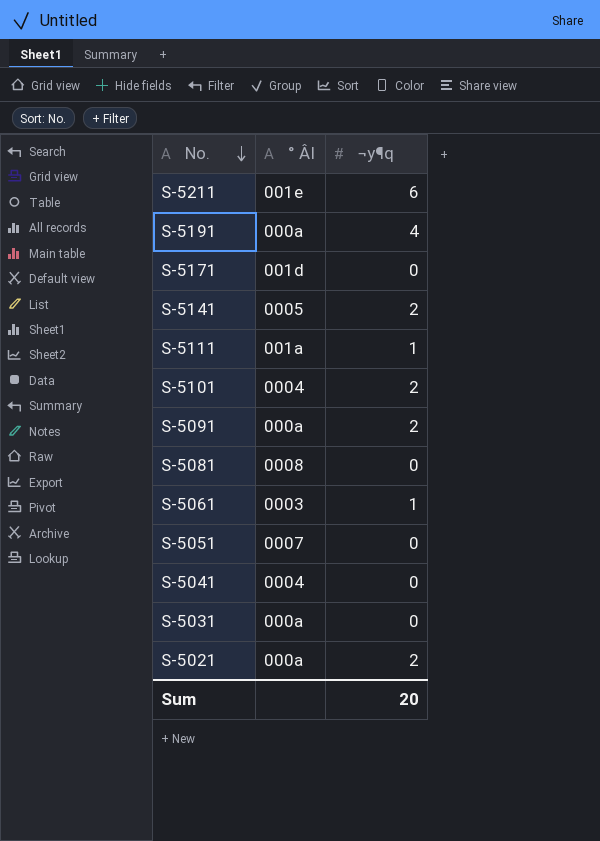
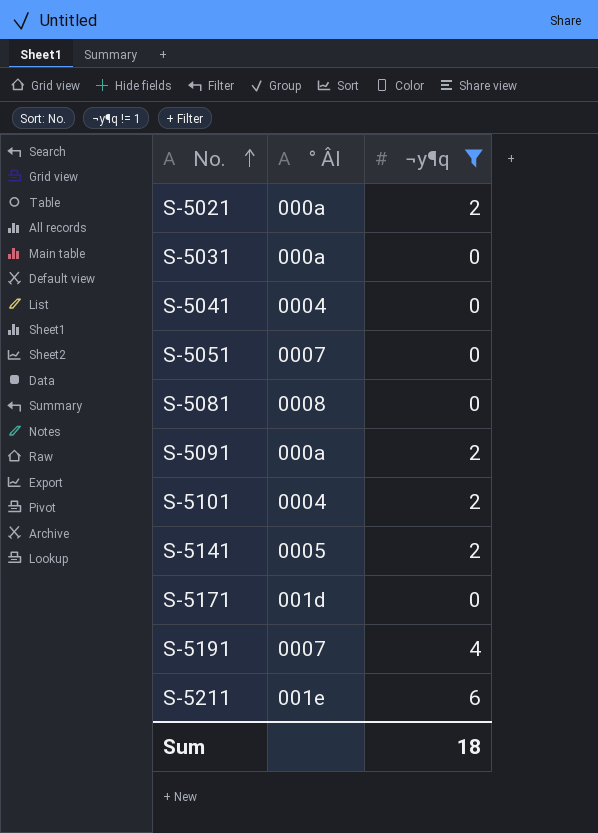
filter: none -> ¬y¶q != 1
row order: No. descending -> No. ascending
S-5191 | ° ÂI: 000a -> 0007
Sum | ¬y¶q: 20 -> 18

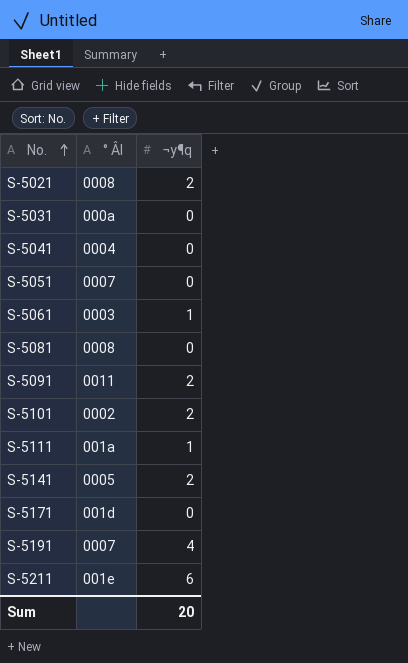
filter: ¬y¶q != 1 -> none
S-5021 | ° ÂI: 000a -> 0008
S-5091 | ° ÂI: 000a -> 0011
S-5101 | ° ÂI: 0004 -> 0002
Sum | ¬y¶q: 18 -> 20

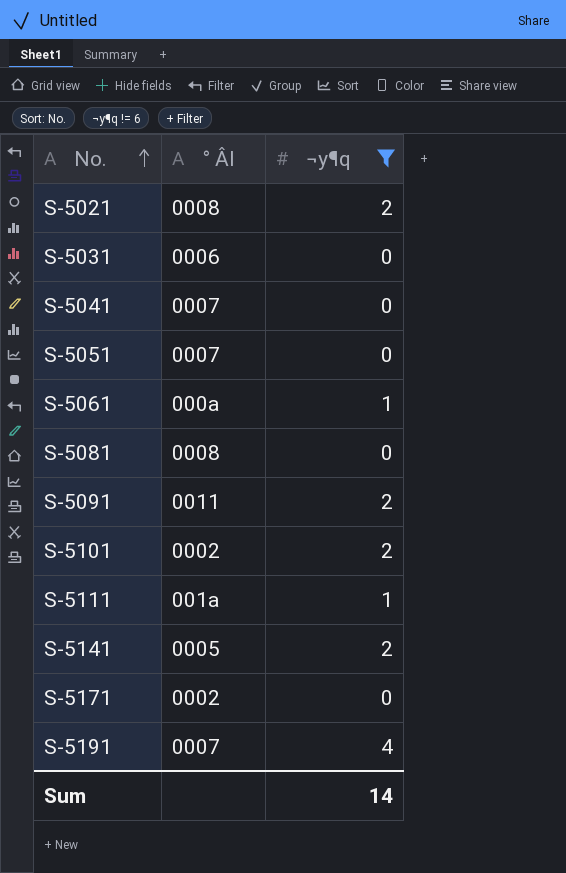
filter: none -> ¬y¶q != 6
S-5031 | ° ÂI: 000a -> 0006
S-5041 | ° ÂI: 0004 -> 0007
S-5061 | ° ÂI: 0003 -> 000a
S-5171 | ° ÂI: 001d -> 0002
Sum | ¬y¶q: 20 -> 14

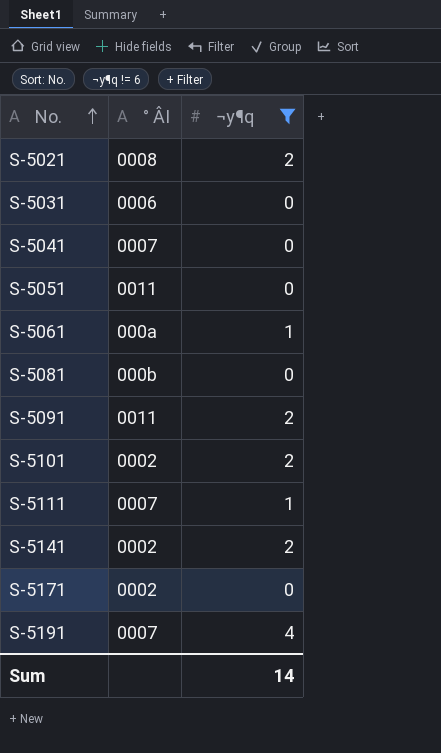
S-5051 | ° ÂI: 0007 -> 0011
S-5081 | ° ÂI: 0008 -> 000b
S-5111 | ° ÂI: 001a -> 0007
S-5141 | ° ÂI: 0005 -> 0002

